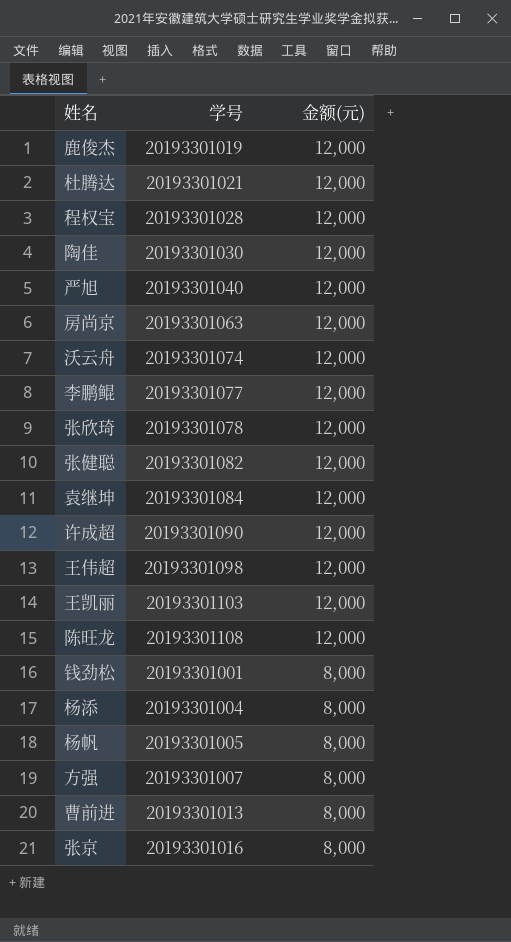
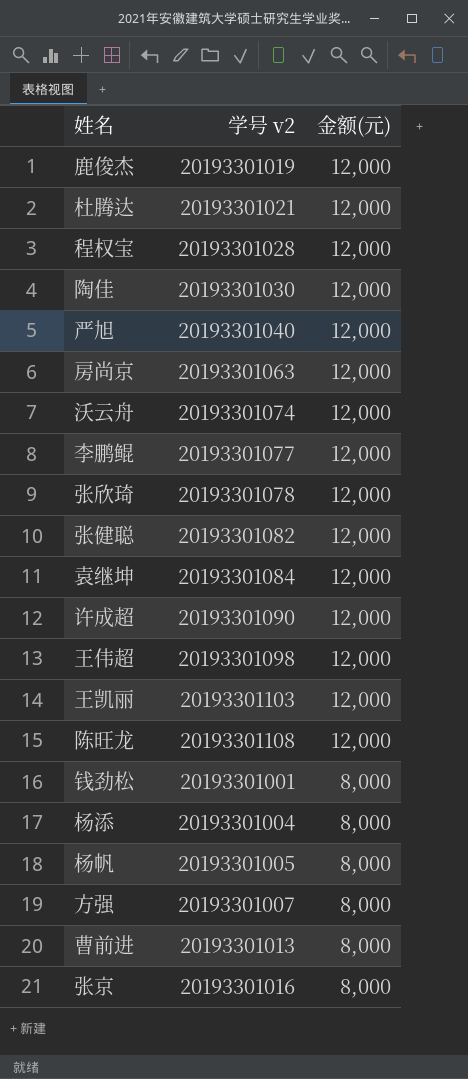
column name: 学号 -> 学号 v2

